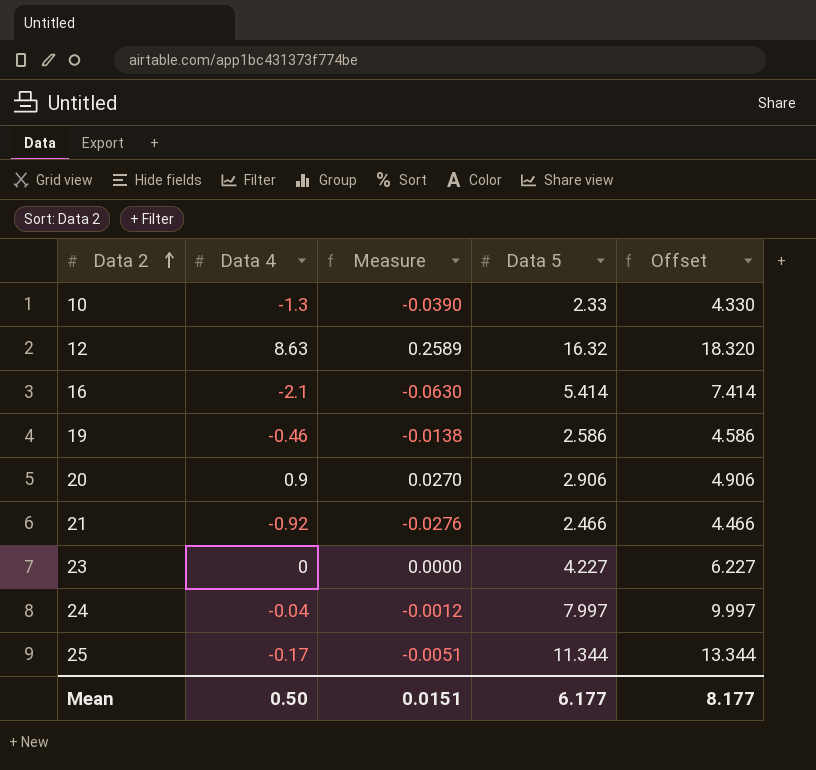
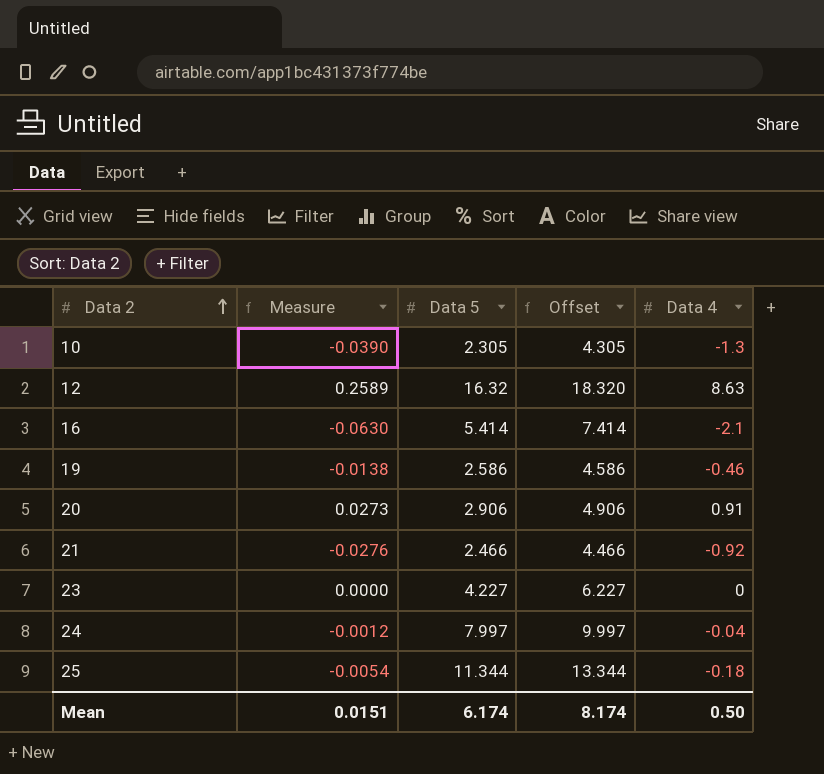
column Data 4 | position: 2 -> 5
10 | Data 5: 2.33 -> 2.305
10 | Offset: 4.330 -> 4.305
20 | Measure: 0.0270 -> 0.0273
20 | Data 4: 0.9 -> 0.91
25 | Measure: -0.0051 -> -0.0054
25 | Data 4: -0.17 -> -0.18
Mean | Data 5: 6.177 -> 6.174
Mean | Offset: 8.177 -> 8.174

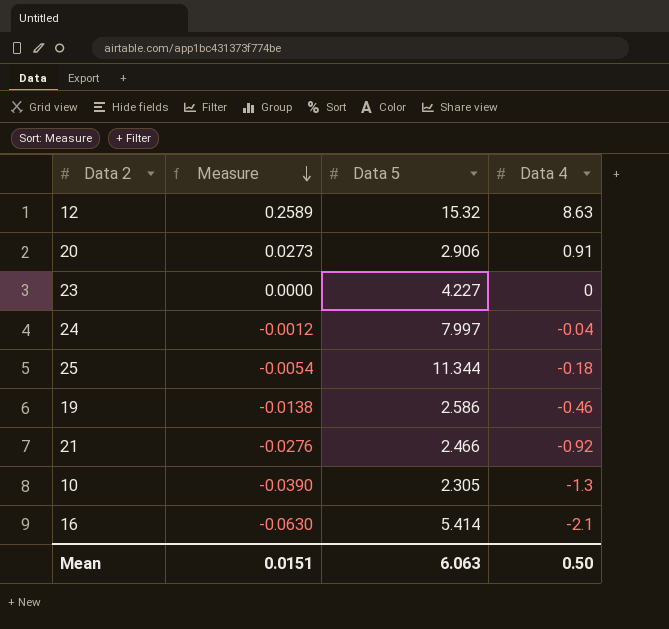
row order: Data 2 ascending -> Measure descending
column Offset | formula: [Data 5] + 2 -> none
12 | Data 5: 16.32 -> 15.32
Mean | Data 5: 6.174 -> 6.063

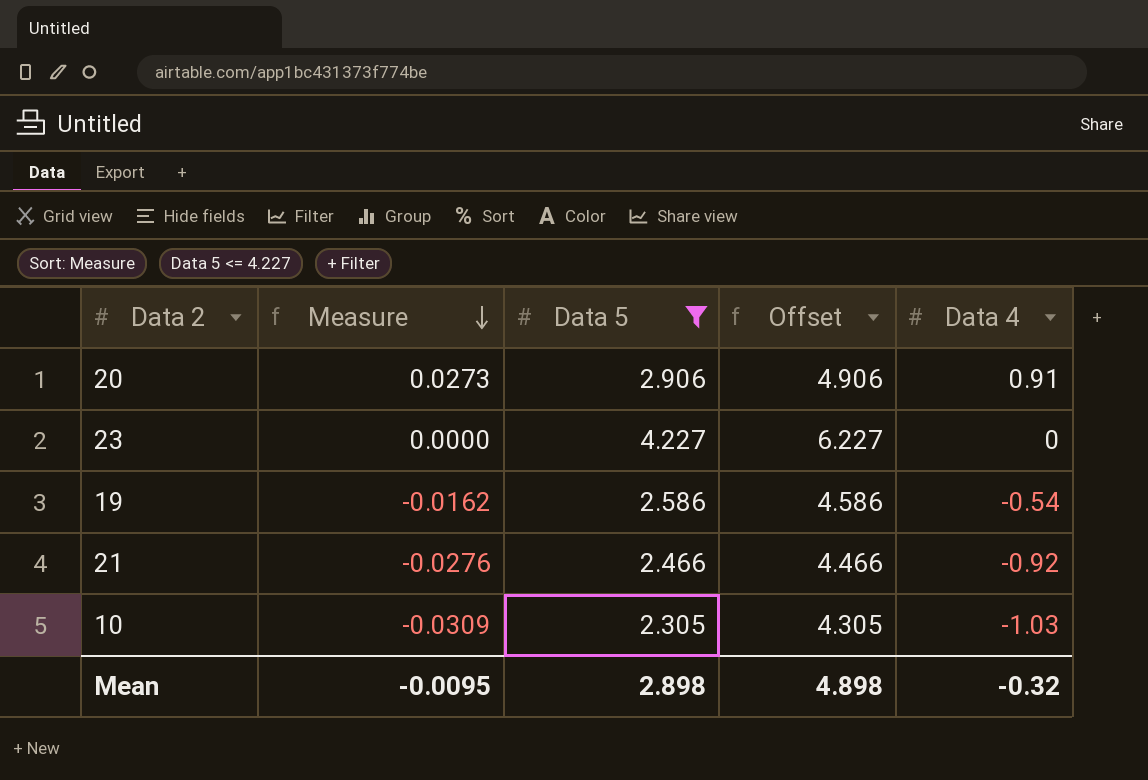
filter: none -> Data 5 <= 4.227
column Offset | formula: none -> [Data 5] + 2
19 | Measure: -0.0138 -> -0.0162
19 | Data 4: -0.46 -> -0.54
10 | Measure: -0.0390 -> -0.0309
10 | Data 4: -1.3 -> -1.03
Mean | Measure: 0.0151 -> -0.0095
Mean | Data 5: 6.063 -> 2.898
Mean | Data 4: 0.50 -> -0.32

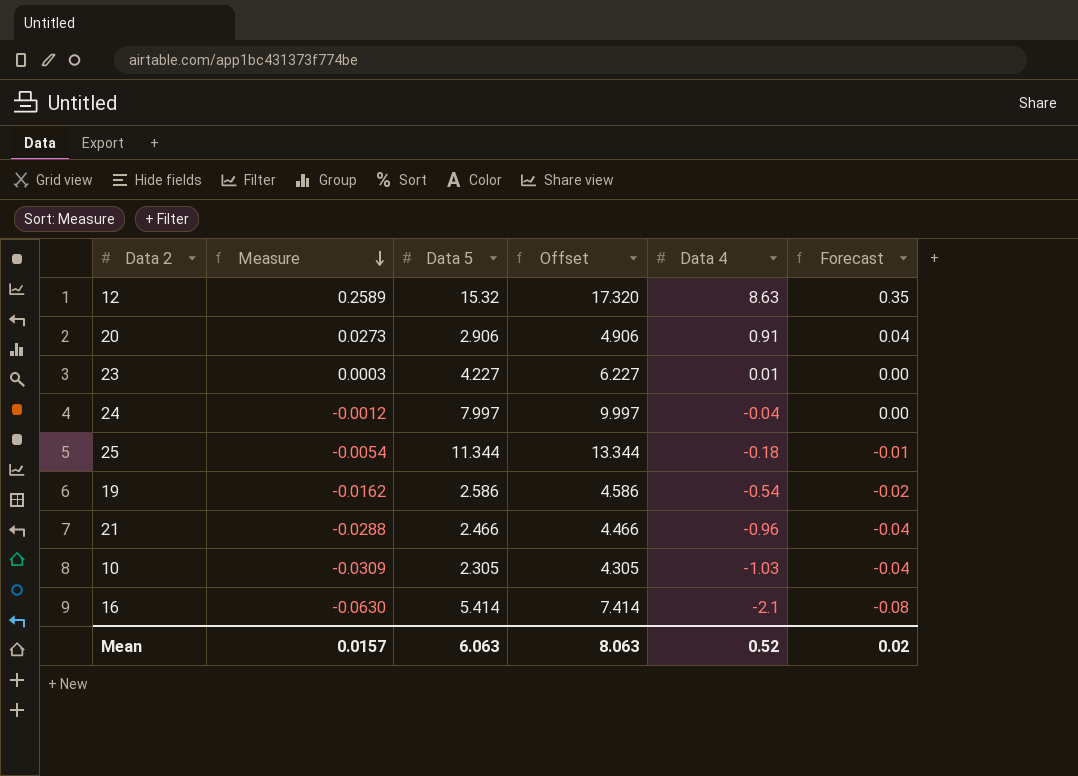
filter: Data 5 <= 4.227 -> none
column Forecast | formula: none -> [Data 4] * 0.04
23 | Measure: 0.0000 -> 0.0003
23 | Data 4: 0 -> 0.01
21 | Measure: -0.0276 -> -0.0288
21 | Data 4: -0.92 -> -0.96
Mean | Measure: -0.0095 -> 0.0157
Mean | Data 5: 2.898 -> 6.063
Mean | Offset: 4.898 -> 8.063
Mean | Data 4: -0.32 -> 0.52

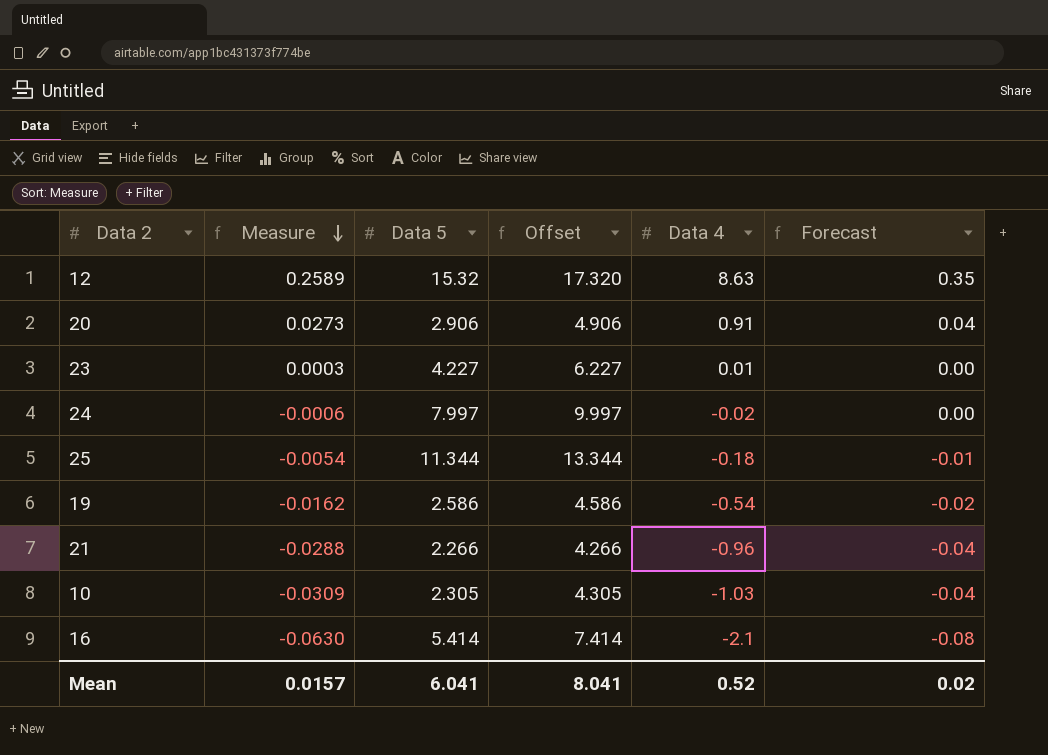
24 | Measure: -0.0012 -> -0.0006
24 | Data 4: -0.04 -> -0.02
21 | Data 5: 2.466 -> 2.266
21 | Offset: 4.466 -> 4.266
Mean | Data 5: 6.063 -> 6.041
Mean | Offset: 8.063 -> 8.041

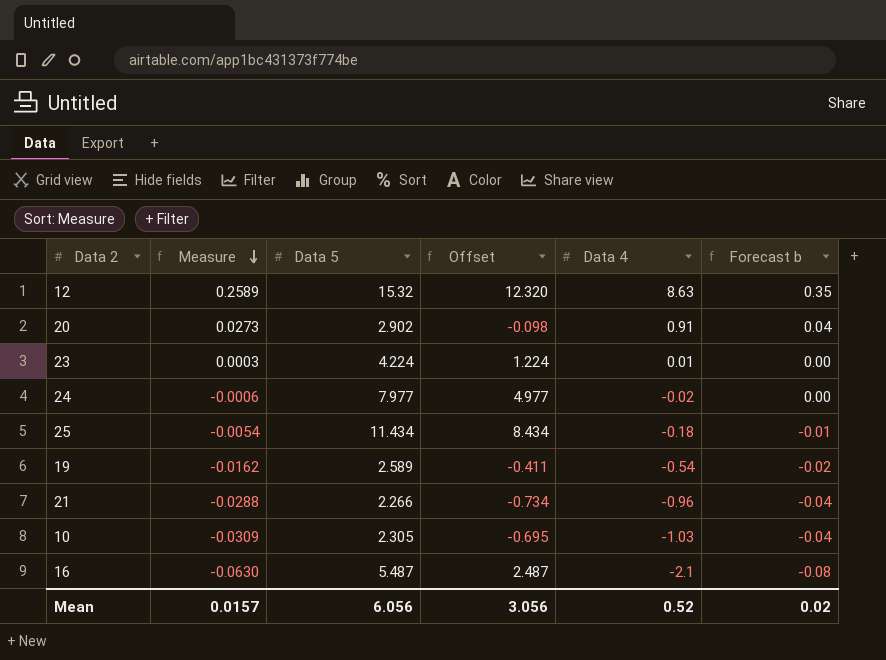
column Offset | formula: [Data 5] + 2 -> [Data 5] - 3
column name: Forecast -> Forecast b
20 | Data 5: 2.906 -> 2.902
23 | Data 5: 4.227 -> 4.224
24 | Data 5: 7.997 -> 7.977
25 | Data 5: 11.344 -> 11.434
19 | Data 5: 2.586 -> 2.589
16 | Data 5: 5.414 -> 5.487
Mean | Data 5: 6.041 -> 6.056
Mean | Offset: 8.041 -> 3.056

